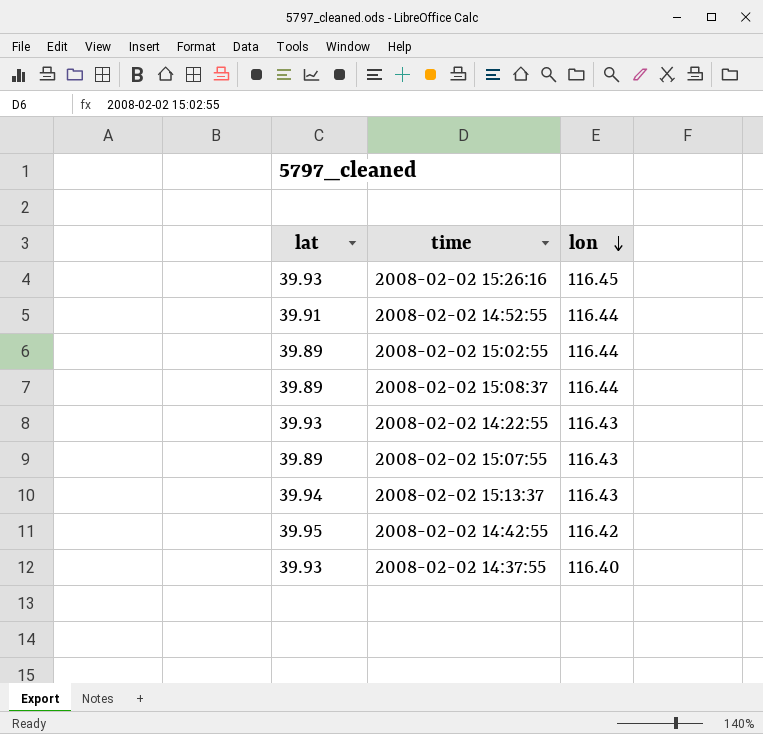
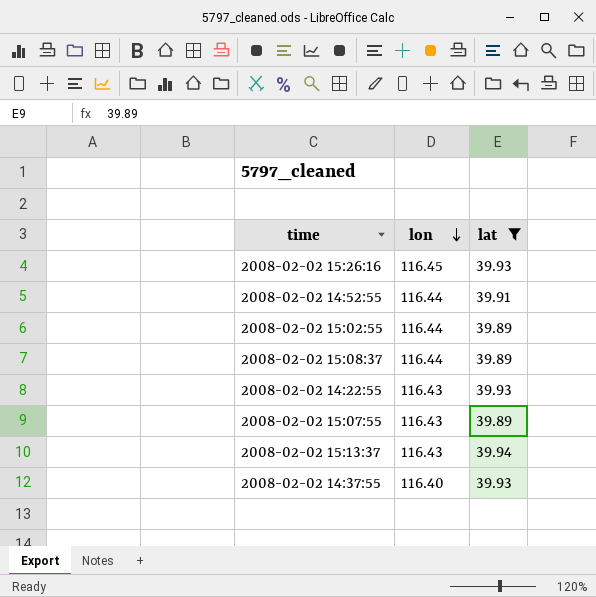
filter: none -> lat != 39.95
column lat | position: 1 -> 3

